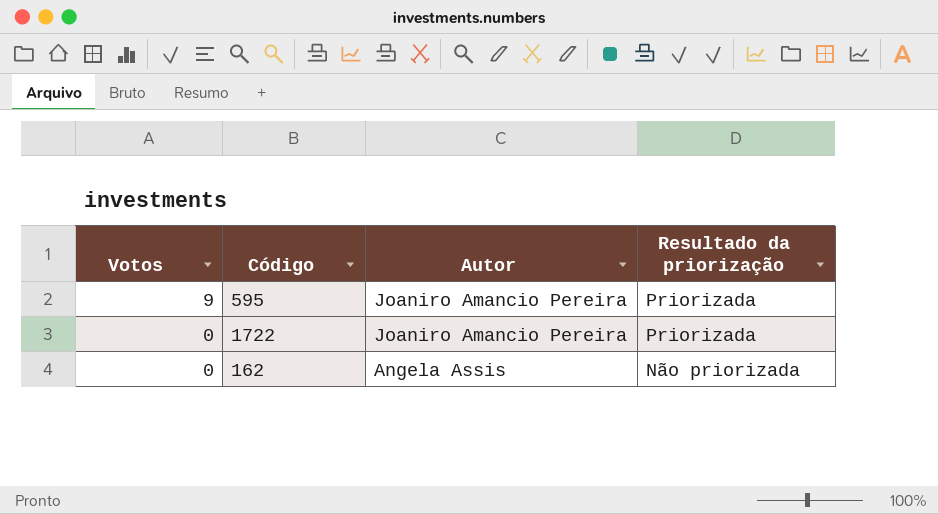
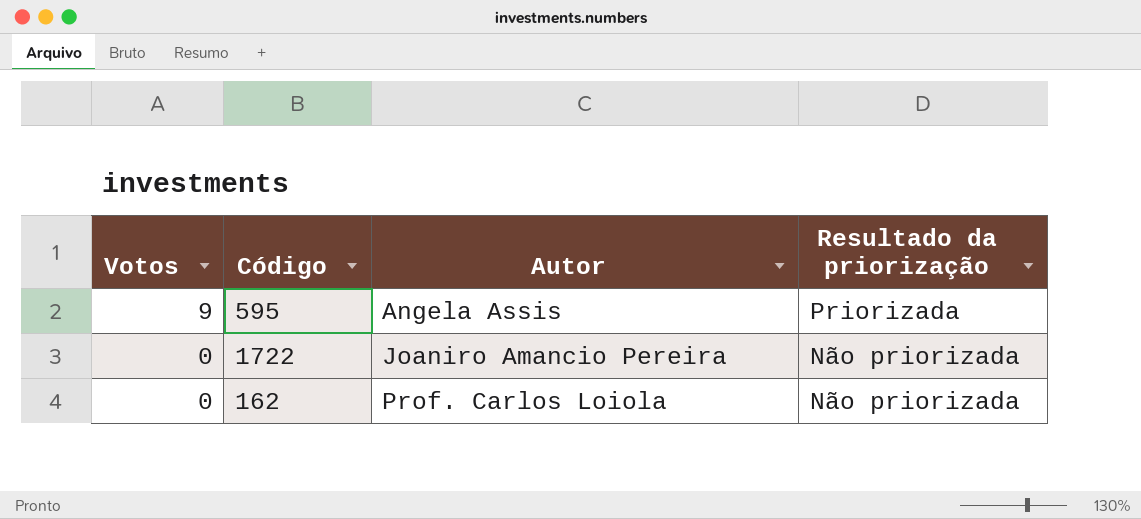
595 | Autor: Joaniro Amancio Pereira -> Angela Assis
1722 | Resultado da priorização: Priorizada -> Não priorizada
162 | Autor: Angela Assis -> Prof. Carlos Loiola

